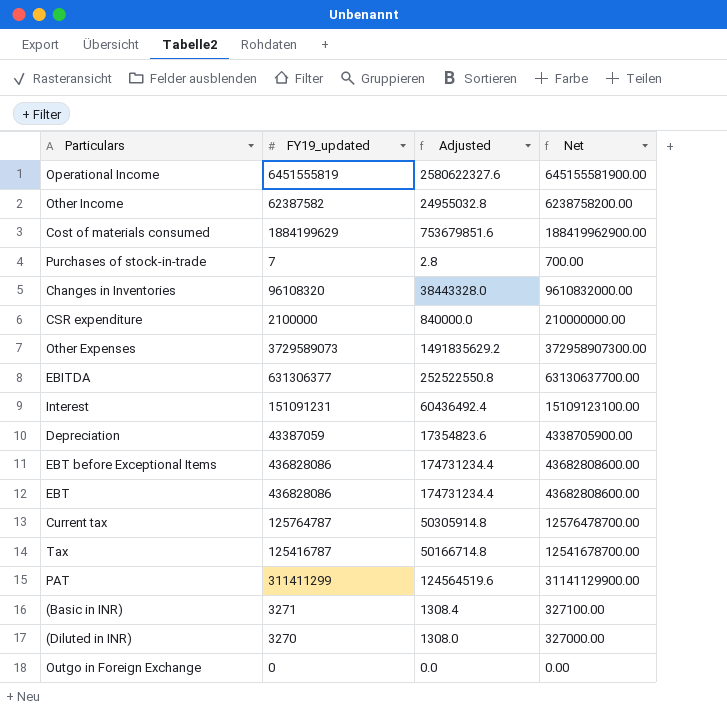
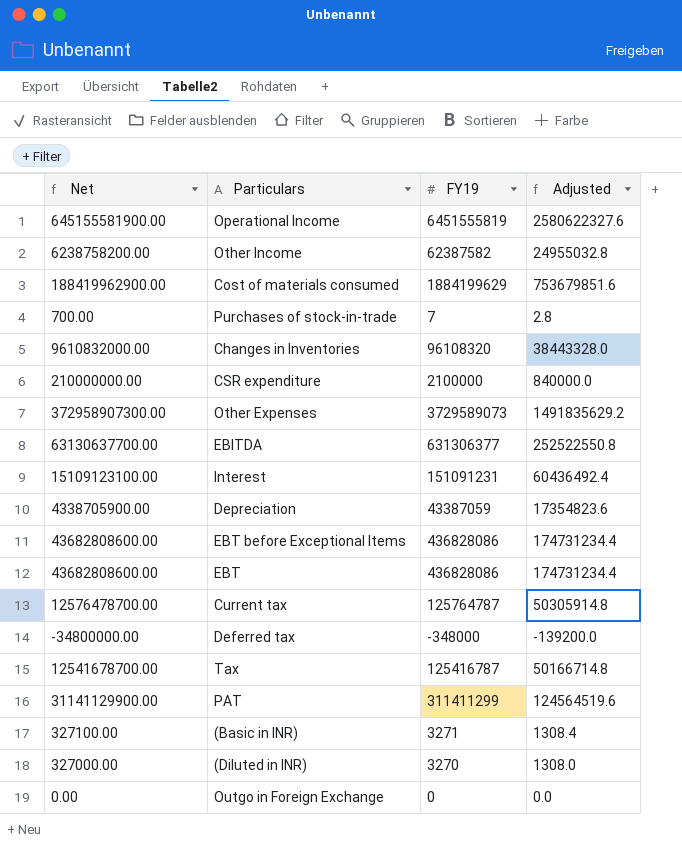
column Net | position: 4 -> 1
column name: FY19_updated -> FY19
row Deferred tax: none -> -34800000.00 | -348000 | -139200.0

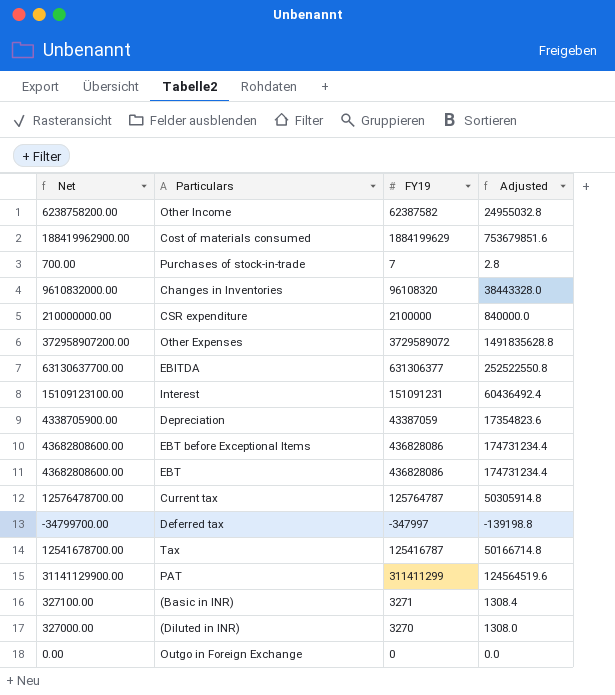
row Operational Income: 645155581900.00 | 6451555819 | 2580622327.6 -> none
Other Expenses | Net: 372958907300.00 -> 372958907200.00
Other Expenses | FY19: 3729589073 -> 3729589072
Other Expenses | Adjusted: 1491835629.2 -> 1491835628.8
Deferred tax | Net: -34800000.00 -> -34799700.00
Deferred tax | FY19: -348000 -> -347997
Deferred tax | Adjusted: -139200.0 -> -139198.8

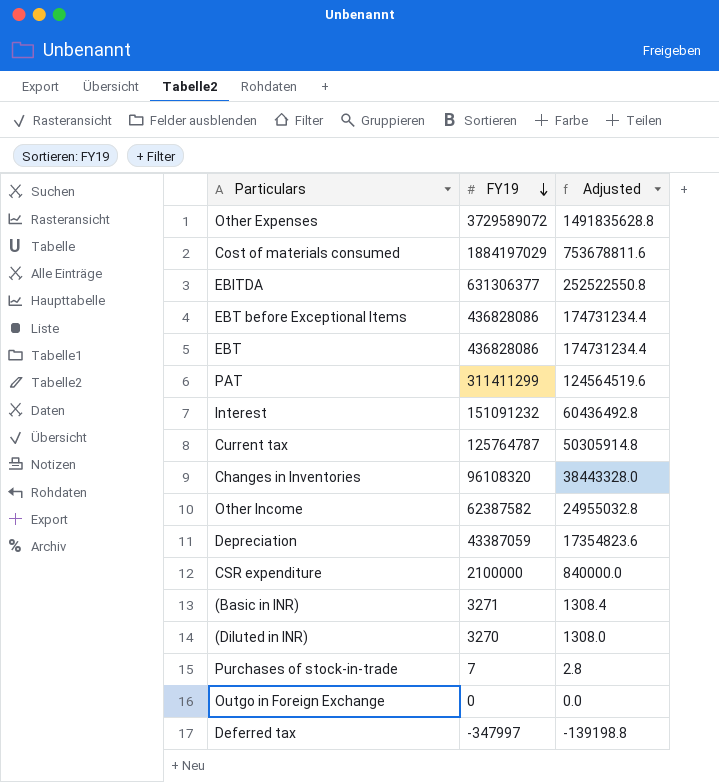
row order: none -> FY19 descending
column Net | formula: [FY19] * 100 -> none
row Tax: 12541678700.00 | 125416787 | 50166714.8 -> none
Cost of materials consumed | FY19: 1884199629 -> 1884197029
Cost of materials consumed | Adjusted: 753679851.6 -> 753678811.6
Interest | FY19: 151091231 -> 151091232
Interest | Adjusted: 60436492.4 -> 60436492.8

